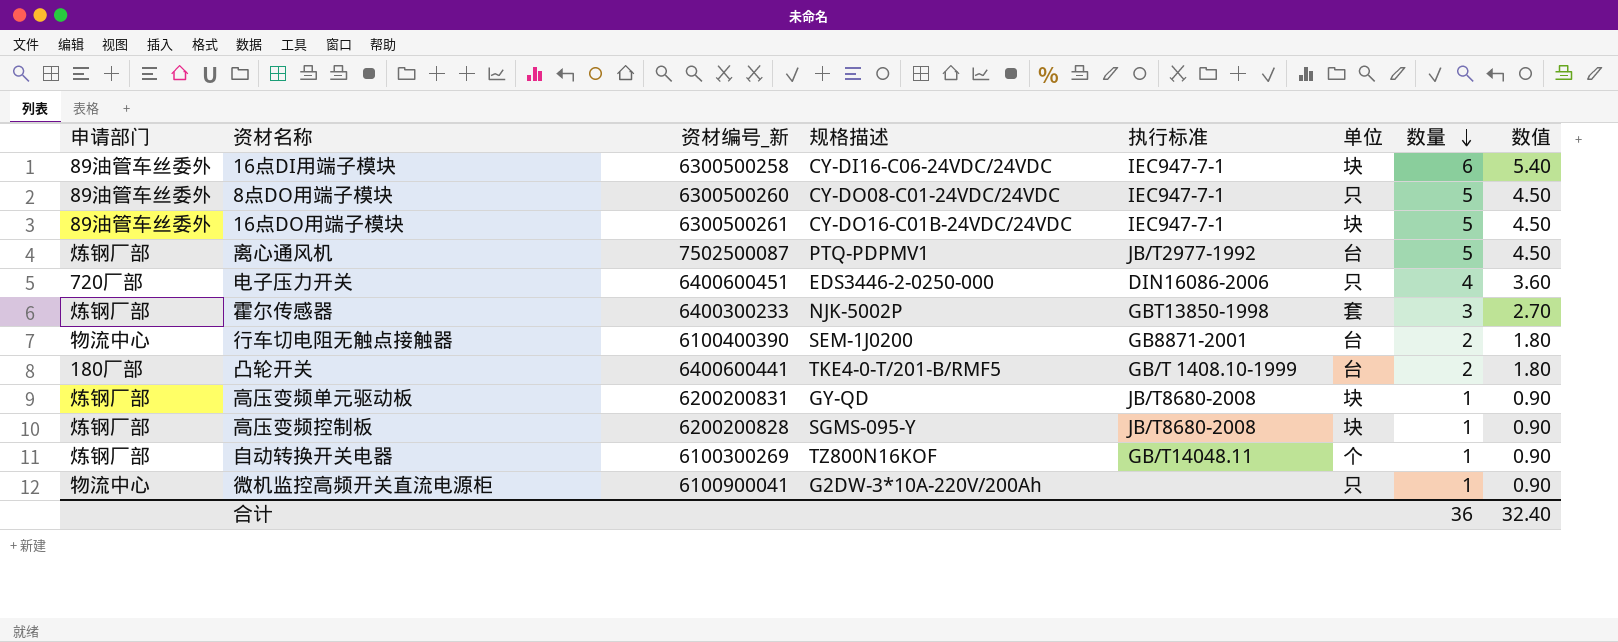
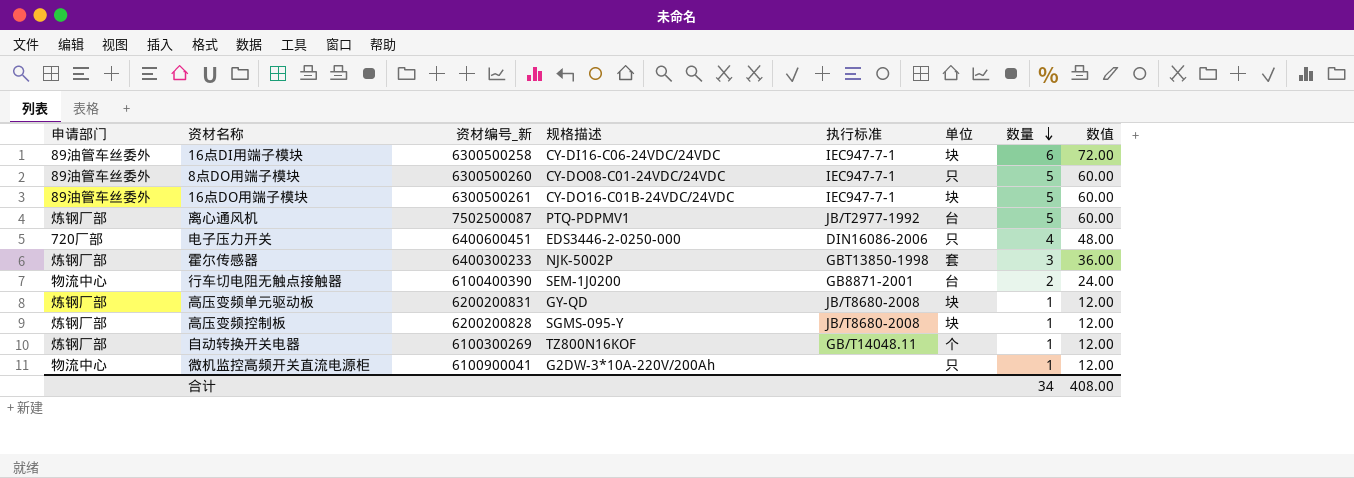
column 数值 | formula: [数量] * 0.9 -> [数量] * 12
row 凸轮开关: 180厂部 | 6400600441 | TKE4-0-T/201-B/RMF5 | GB/T 1408.10-1999 | 台 | 2 | 1.80 -> none
合计 | 数量: 36 -> 34
合计 | 数值: 32.40 -> 408.00

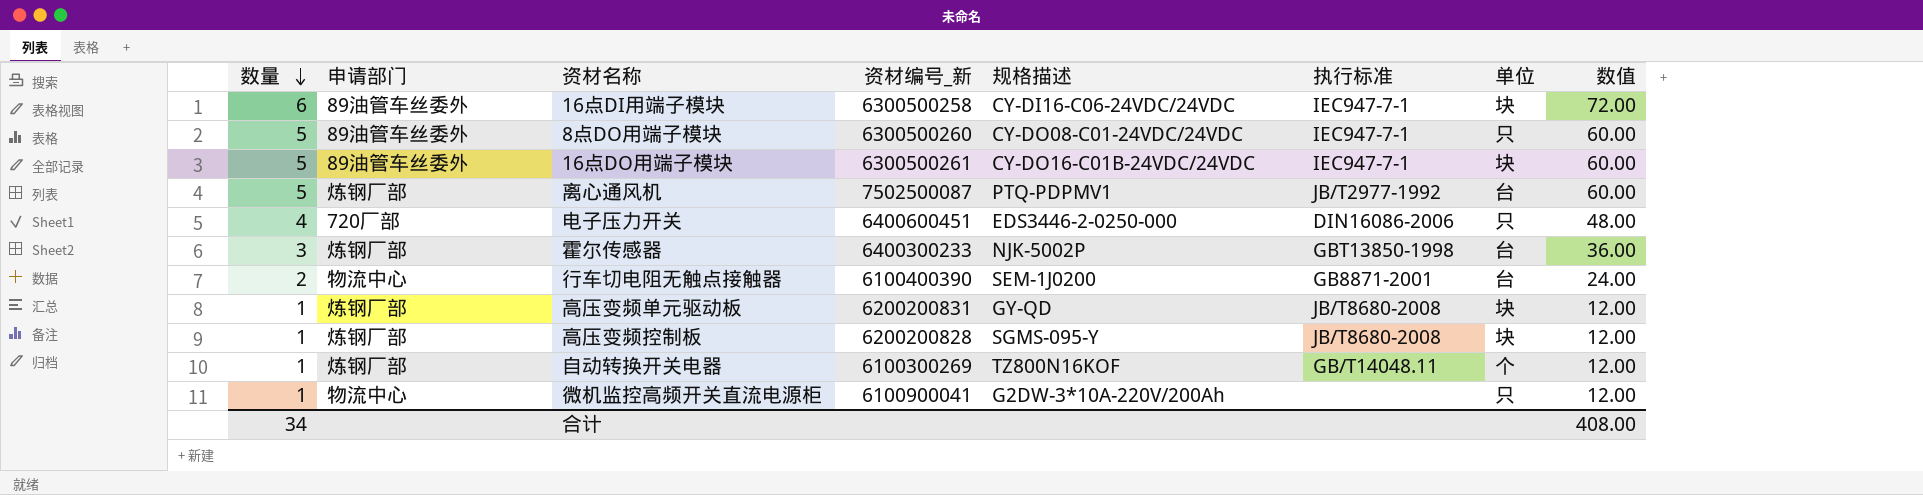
column 数量 | position: 7 -> 1
霍尔传感器 | 单位: 套 -> 台

